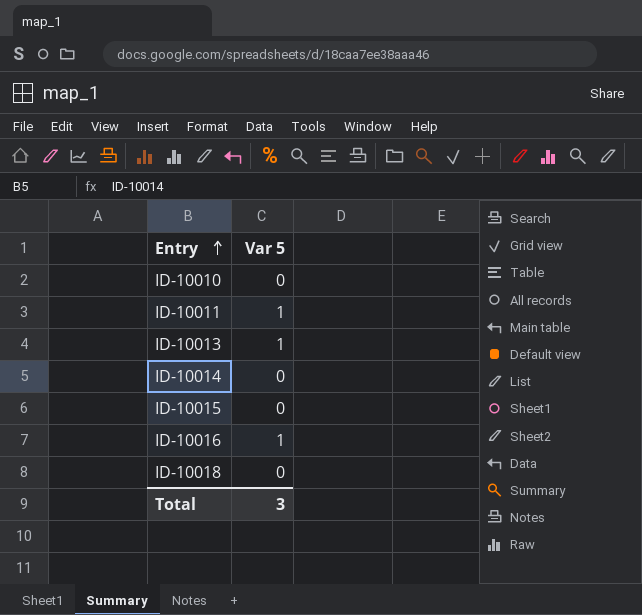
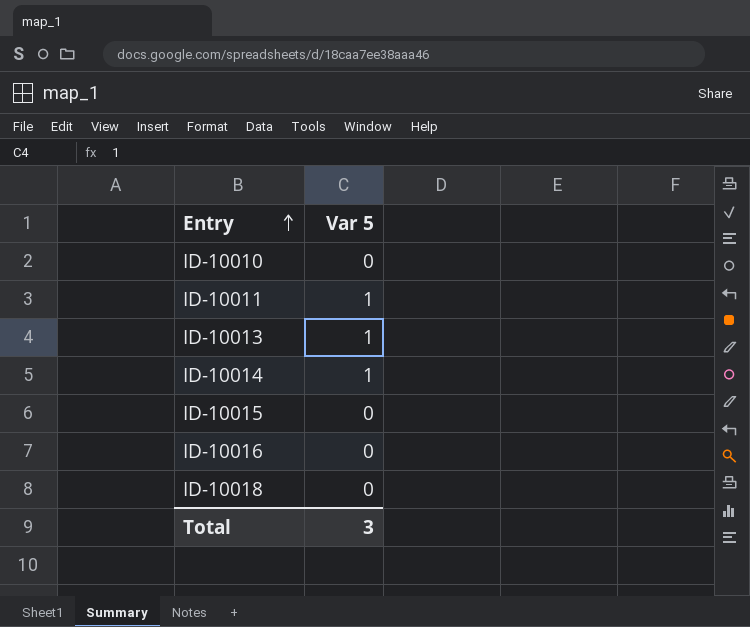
ID-10014 | Var 5: 0 -> 1
ID-10016 | Var 5: 1 -> 0

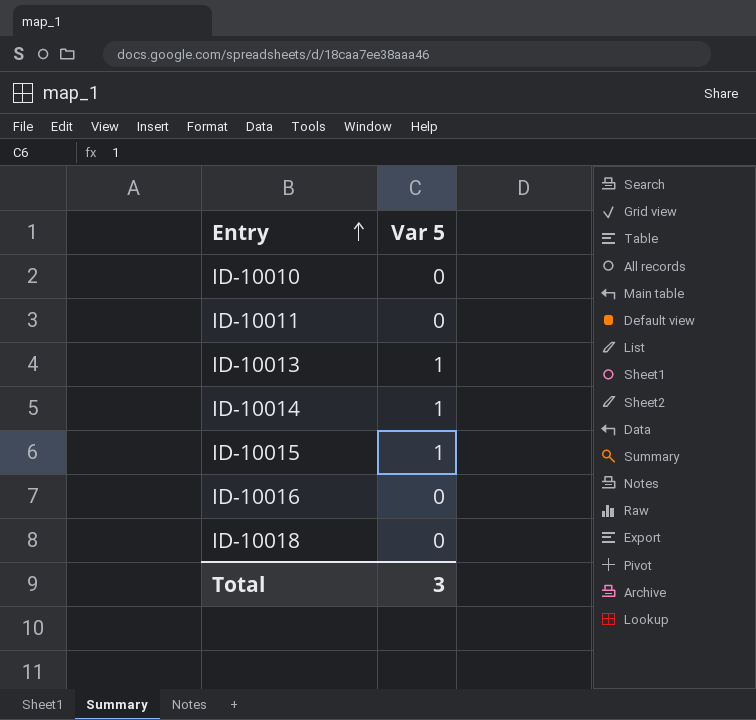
ID-10011 | Var 5: 1 -> 0
ID-10015 | Var 5: 0 -> 1

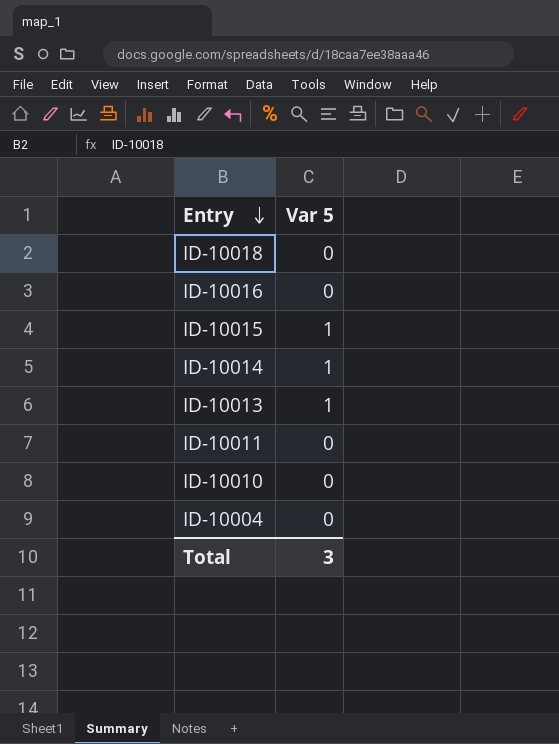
row order: Entry ascending -> Entry descending
row ID-10004: none -> 0

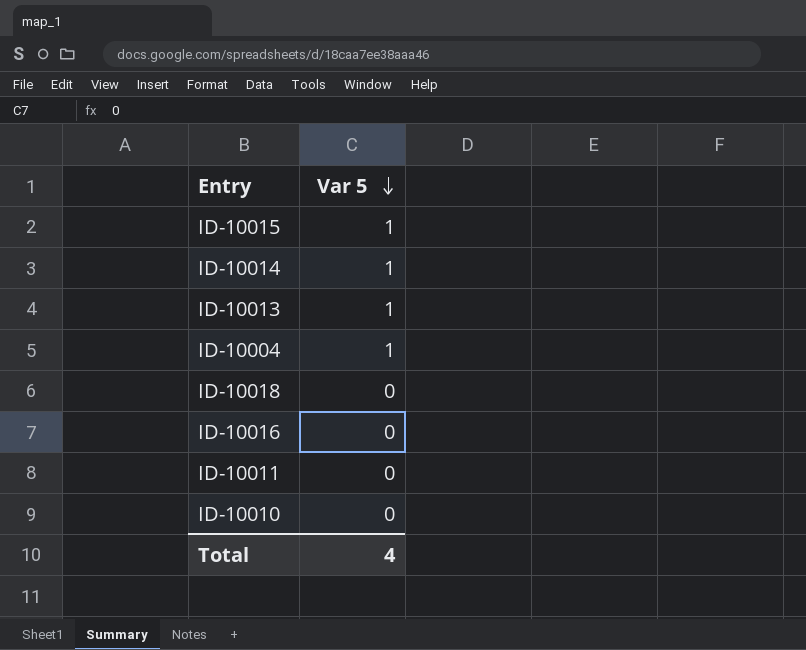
row order: Entry descending -> Var 5 descending
ID-10004 | Var 5: 0 -> 1
Total | Var 5: 3 -> 4

